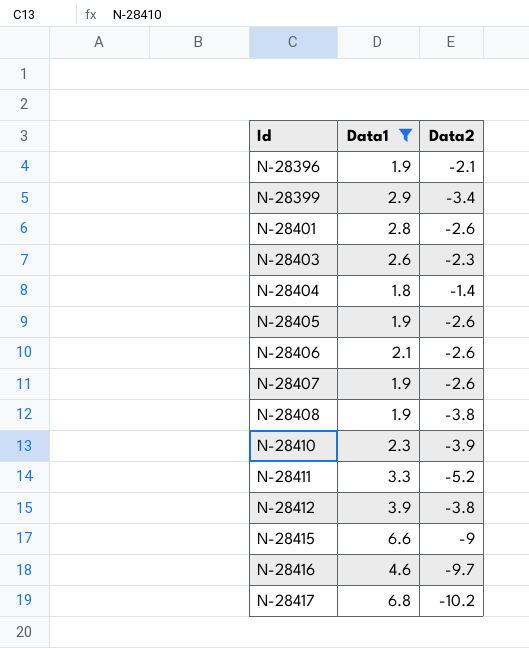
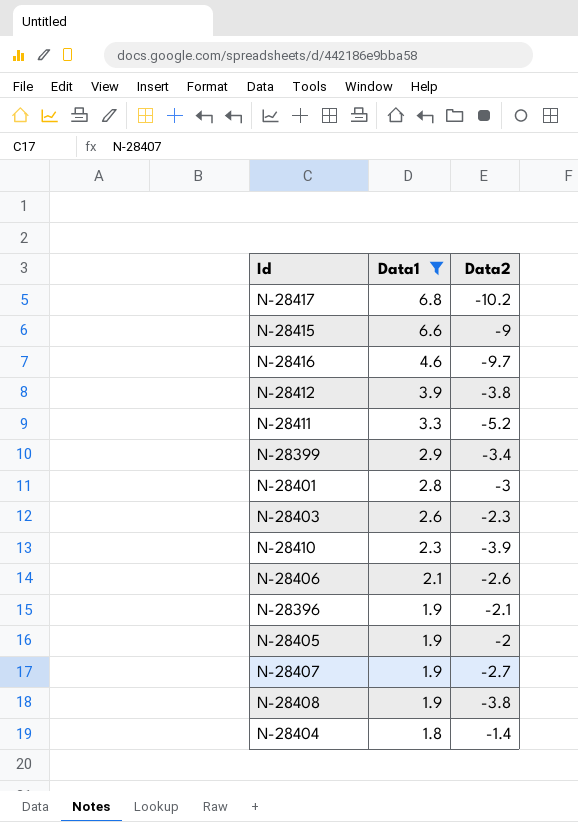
row order: Id ascending -> Data1 descending
N-28401 | Data2: -2.6 -> -3
N-28405 | Data2: -2.6 -> -2
N-28407 | Data2: -2.6 -> -2.7

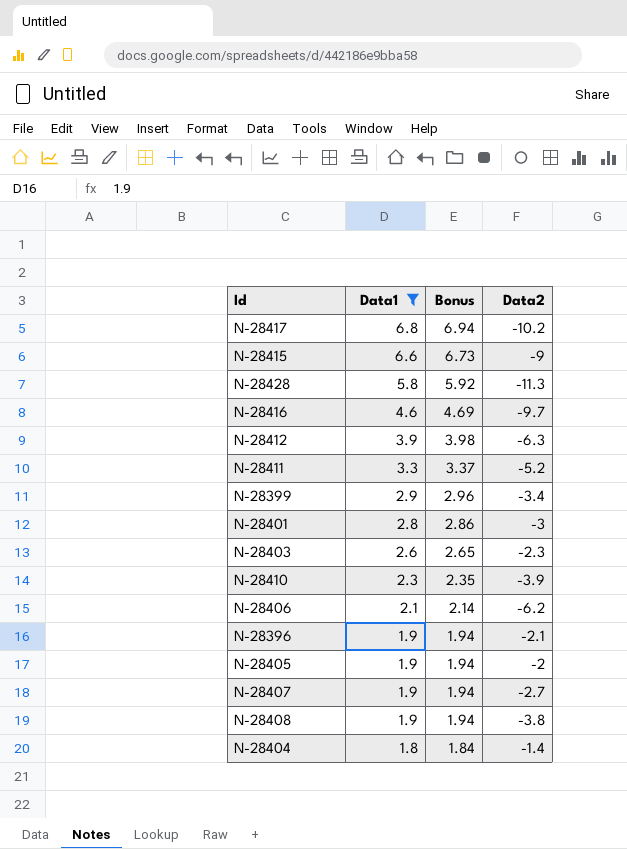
column Bonus | formula: none -> [Data1] * 1.02
row N-28428: none -> 5.8 | 5.92 | -11.3
N-28412 | Data2: -3.8 -> -6.3
N-28406 | Data2: -2.6 -> -6.2

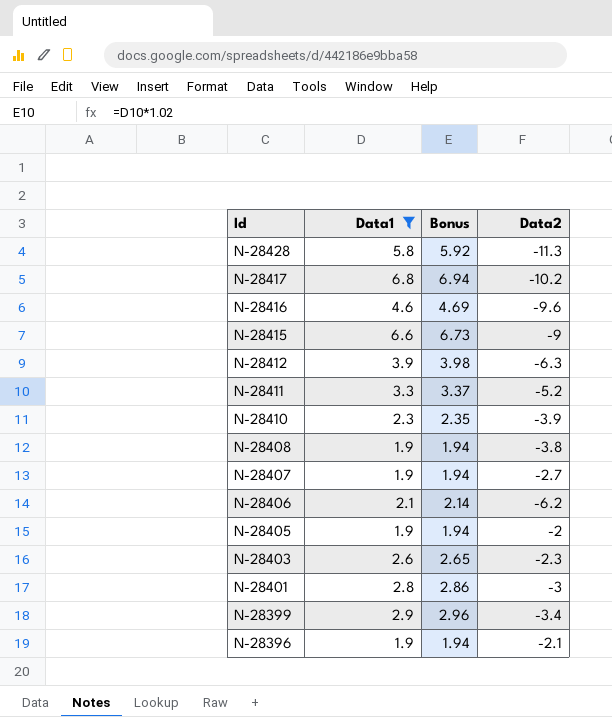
row order: Data1 descending -> Id descending
row N-28404: 1.8 | 1.84 | -1.4 -> none
N-28416 | Data2: -9.7 -> -9.6

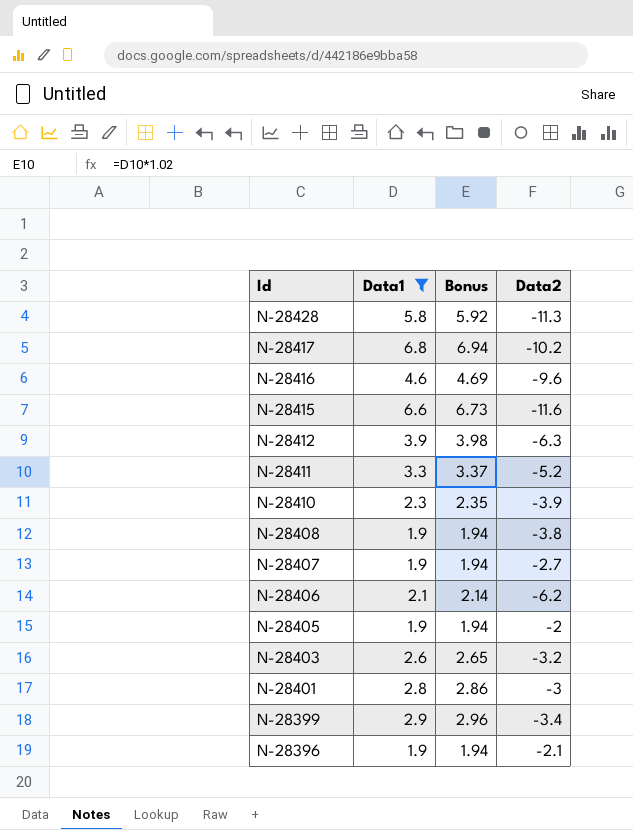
N-28415 | Data2: -9 -> -11.6
N-28403 | Data2: -2.3 -> -3.2

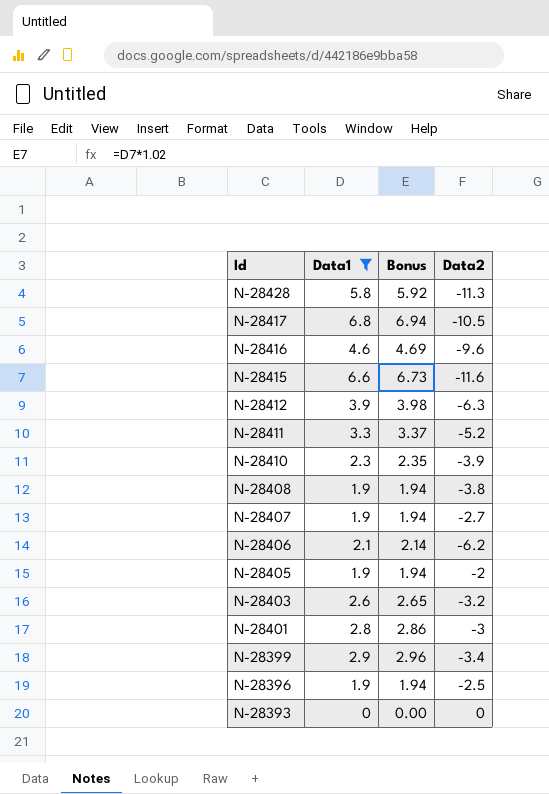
N-28417 | Data2: -10.2 -> -10.5
N-28396 | Data2: -2.1 -> -2.5
row N-28393: none -> 0 | 0.00 | 0

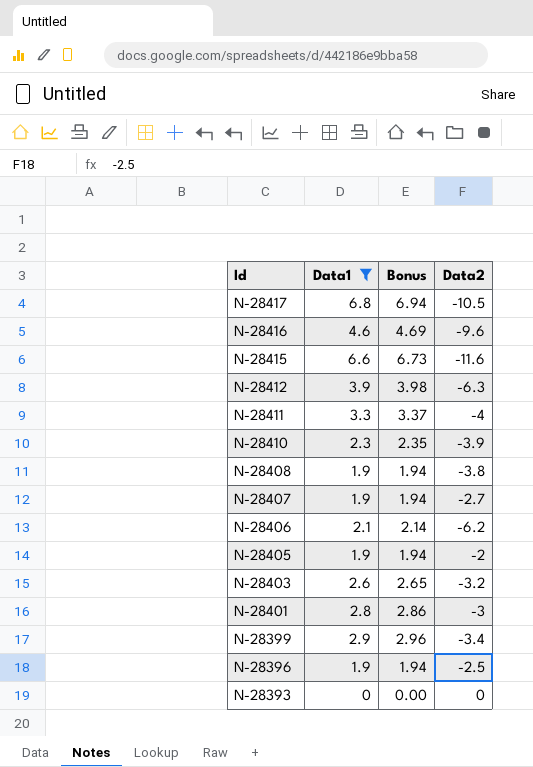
row N-28428: 5.8 | 5.92 | -11.3 -> none
N-28411 | Data2: -5.2 -> -4

